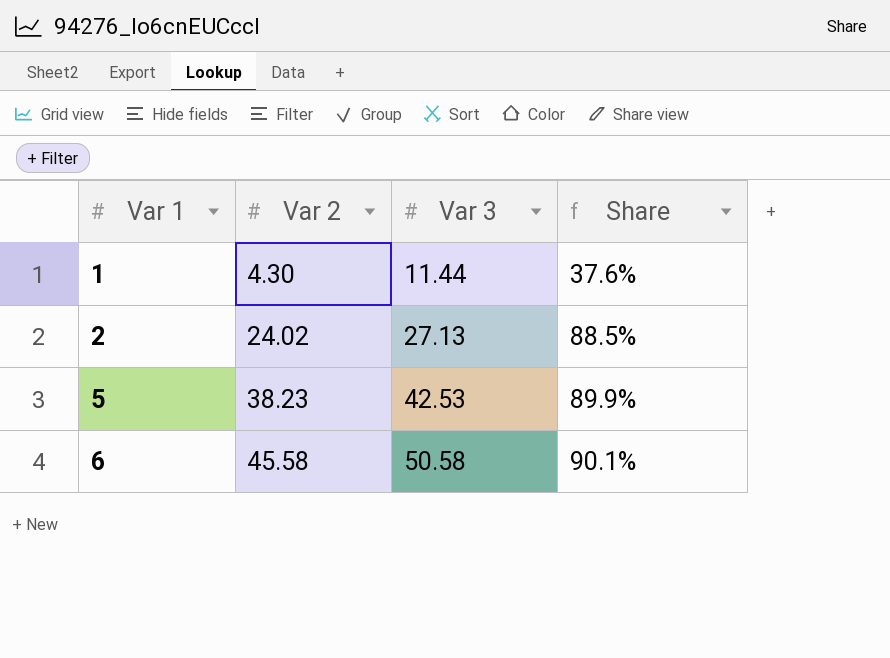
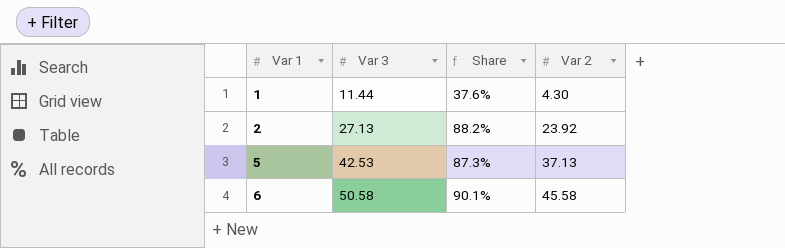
column Var 2 | position: 2 -> 4
2 | Share: 88.5% -> 88.2%
2 | Var 2: 24.02 -> 23.92
5 | Share: 89.9% -> 87.3%
5 | Var 2: 38.23 -> 37.13

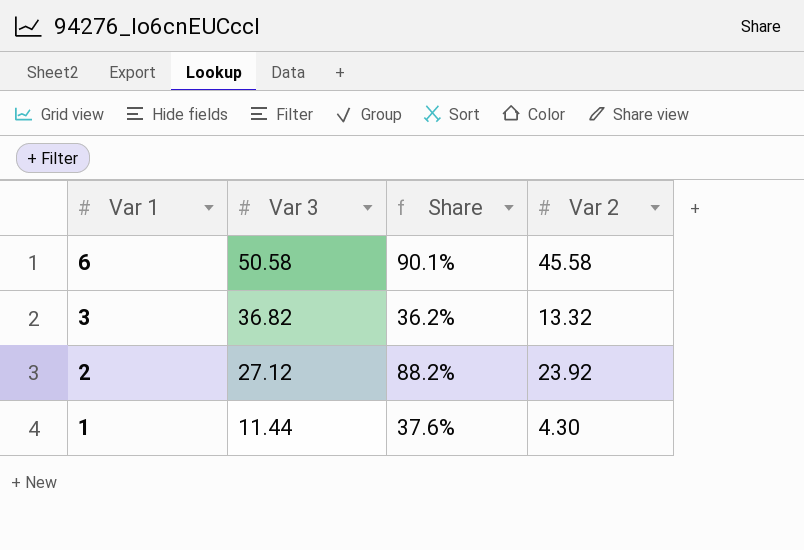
row order: Var 1 ascending -> Var 1 descending
row 5: 42.53 | 87.3% | 37.13 -> none
row 3: none -> 36.82 | 36.2% | 13.32
2 | Var 3: 27.13 -> 27.12

